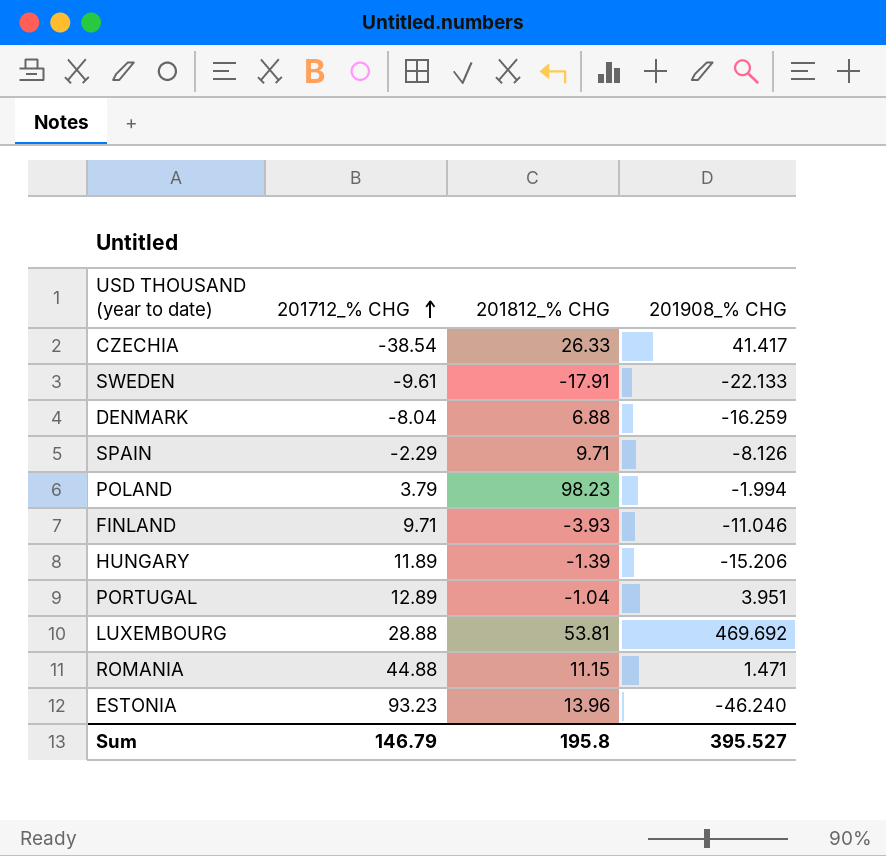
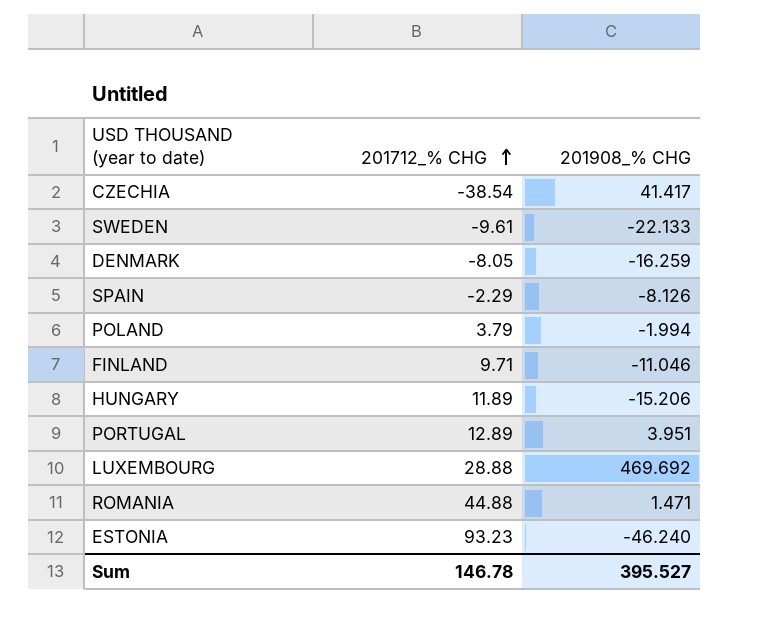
column 201812_% CHG | position: 3 -> none
DENMARK | 201712_% CHG: -8.04 -> -8.05
Sum | 201712_% CHG: 146.79 -> 146.78

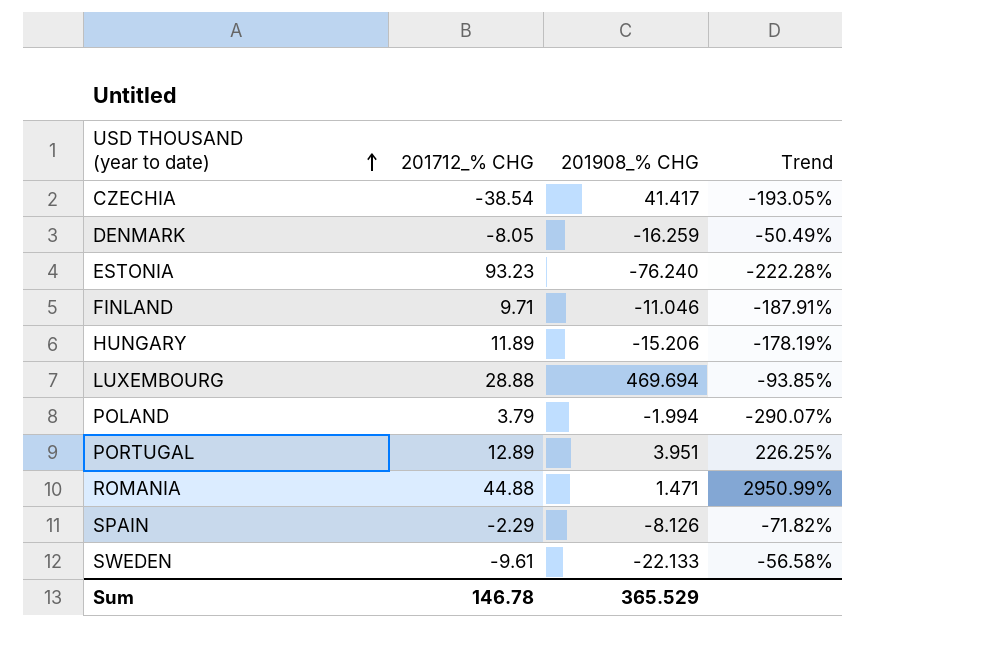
row order: 201712_% CHG ascending -> USD THOUSAND (year to date) ascending
column Trend | formula: none -> ([201712_% CHG] - [201908_% CHG]) / [201908_% CHG]
ESTONIA | 201908_% CHG: -46.240 -> -76.240
LUXEMBOURG | 201908_% CHG: 469.692 -> 469.694
Sum | 201908_% CHG: 395.527 -> 365.529

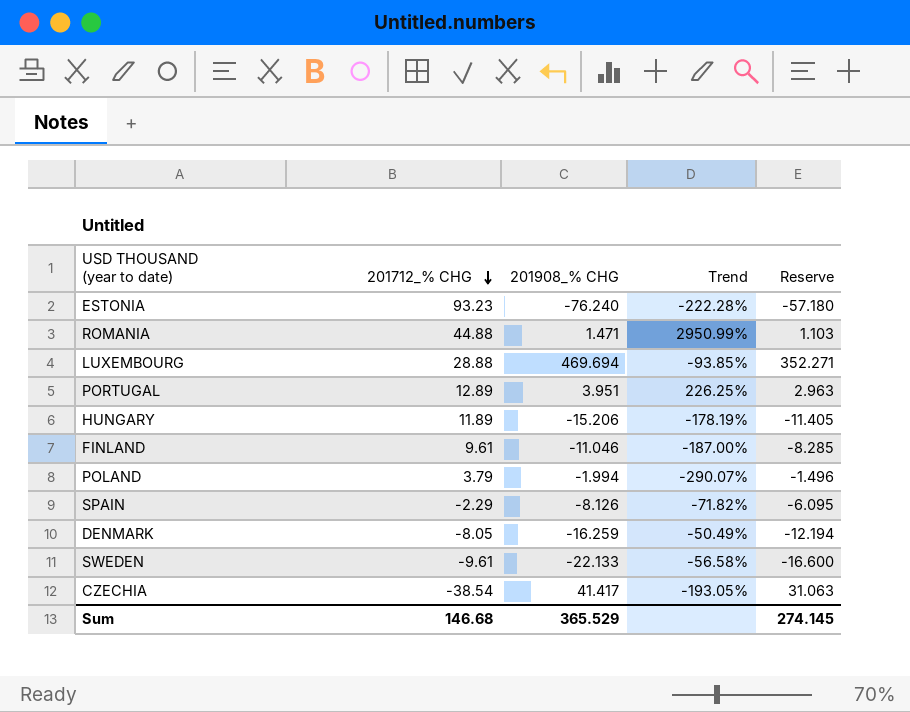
row order: USD THOUSAND (year to date) ascending -> 201712_% CHG descending
column Reserve | formula: none -> [201908_% CHG] * 0.75
FINLAND | 201712_% CHG: 9.71 -> 9.61
FINLAND | Trend: -187.91% -> -187.00%
Sum | 201712_% CHG: 146.78 -> 146.68

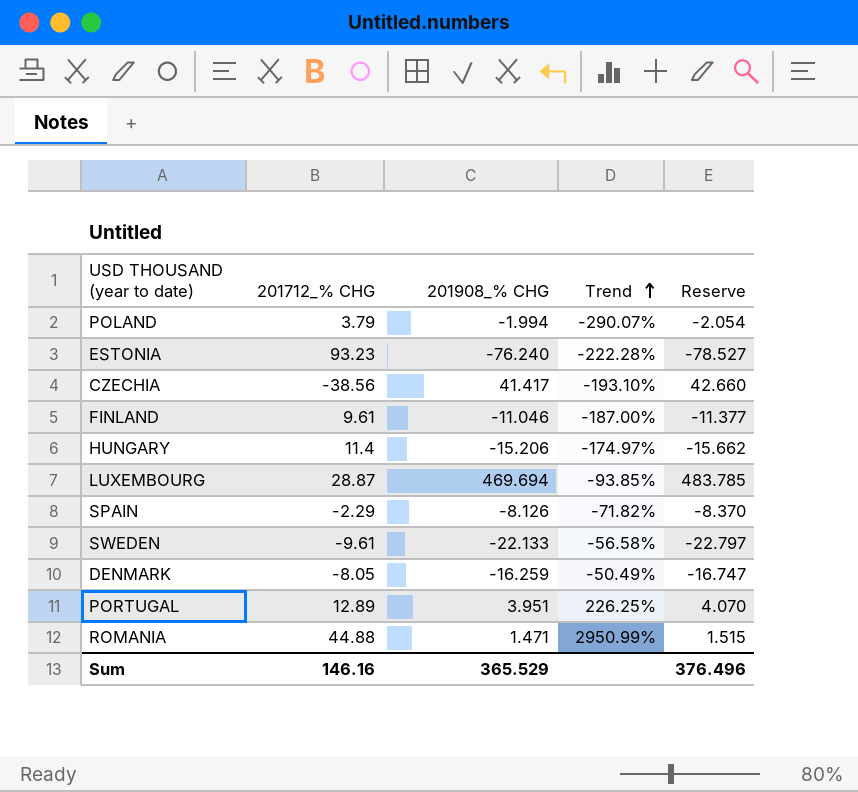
row order: 201712_% CHG descending -> Trend ascending
column Reserve | formula: [201908_% CHG] * 0.75 -> [201908_% CHG] * 1.03
CZECHIA | 201712_% CHG: -38.54 -> -38.56
CZECHIA | Trend: -193.05% -> -193.10%
HUNGARY | 201712_% CHG: 11.89 -> 11.4
HUNGARY | Trend: -178.19% -> -174.97%
LUXEMBOURG | 201712_% CHG: 28.88 -> 28.87
Sum | 201712_% CHG: 146.68 -> 146.16
Sum | Reserve: 274.145 -> 376.496

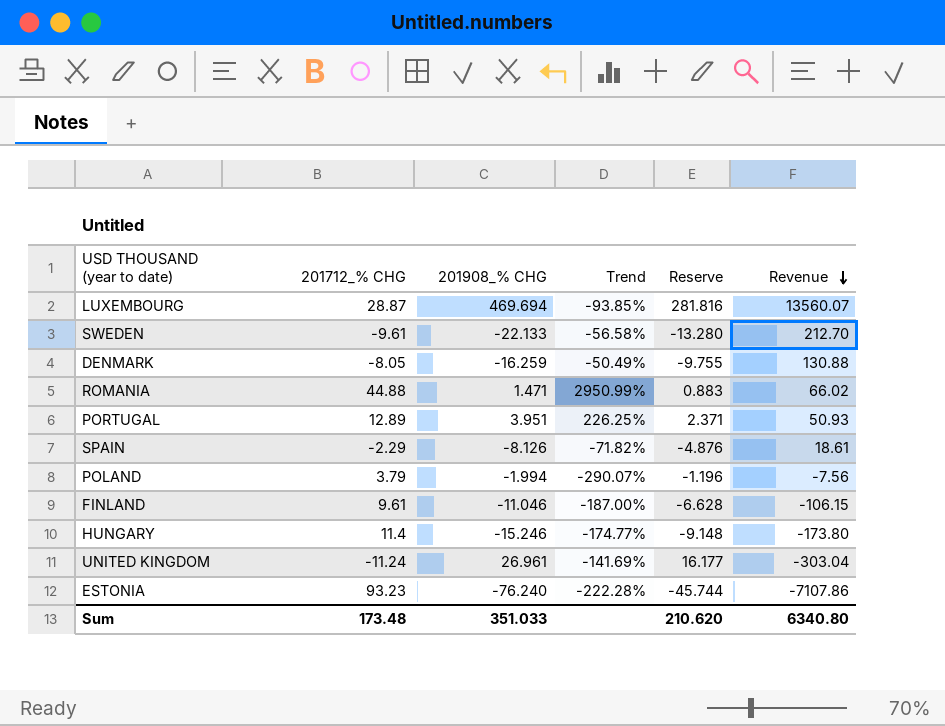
row order: Trend ascending -> Revenue descending
column Reserve | formula: [201908_% CHG] * 1.03 -> [201908_% CHG] * 0.6
column Revenue | formula: none -> [201712_% CHG] * [201908_% CHG]
row CZECHIA: -38.56 | 41.417 | -193.10% | 42.660 -> none
HUNGARY | 201908_% CHG: -15.206 -> -15.246
HUNGARY | Trend: -174.97% -> -174.77%
row UNITED KINGDOM: none -> -11.24 | 26.961 | -141.69% | 16.177 | -303.04
Sum | 201712_% CHG: 146.16 -> 173.48
Sum | 201908_% CHG: 365.529 -> 351.033
Sum | Reserve: 376.496 -> 210.620

